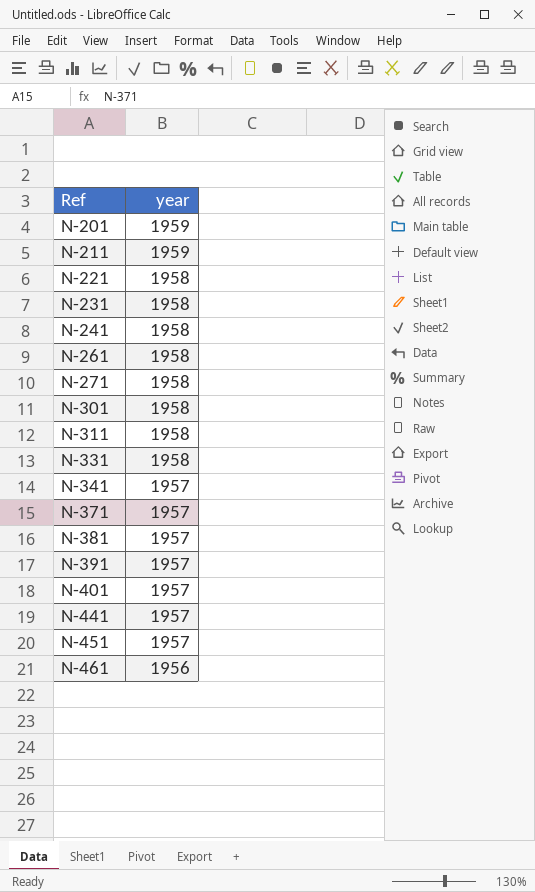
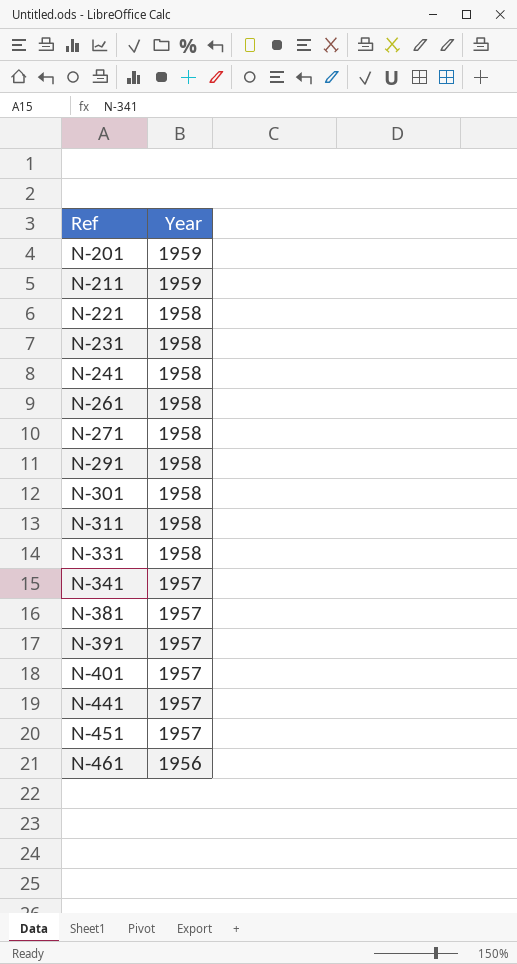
column name: year -> Year
row N-371: 1957 -> none
row N-291: none -> 1958

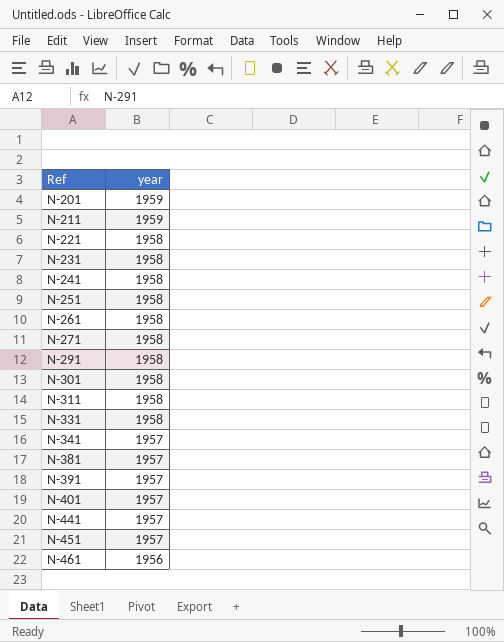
column name: Year -> year
row N-251: none -> 1958

